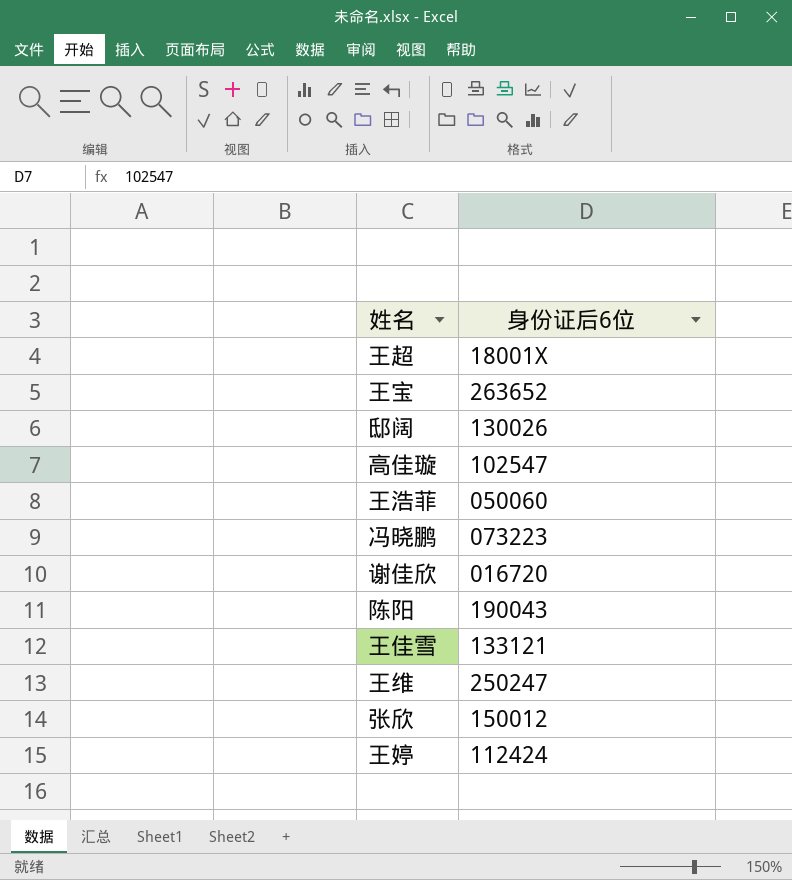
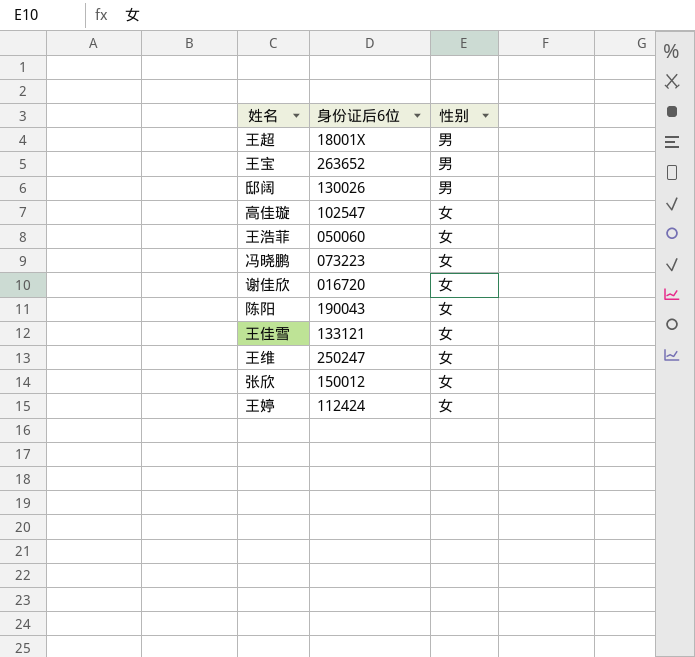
column 性别 | position: none -> 3

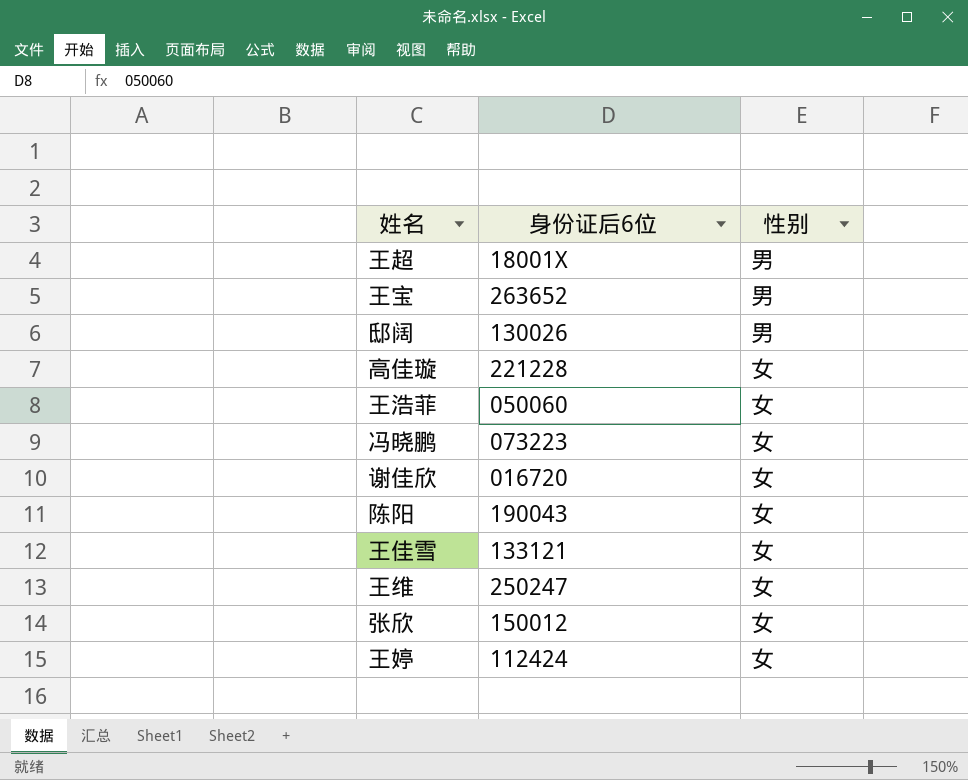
高佳璇 | 身份证后6位: 102547 -> 221228

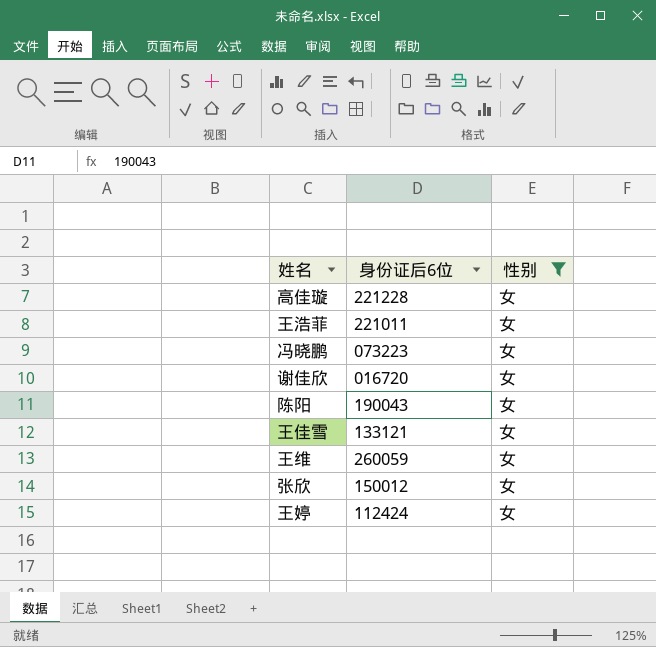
filter: none -> 性别 = 女
王浩菲 | 身份证后6位: 050060 -> 221011
王维 | 身份证后6位: 250247 -> 260059

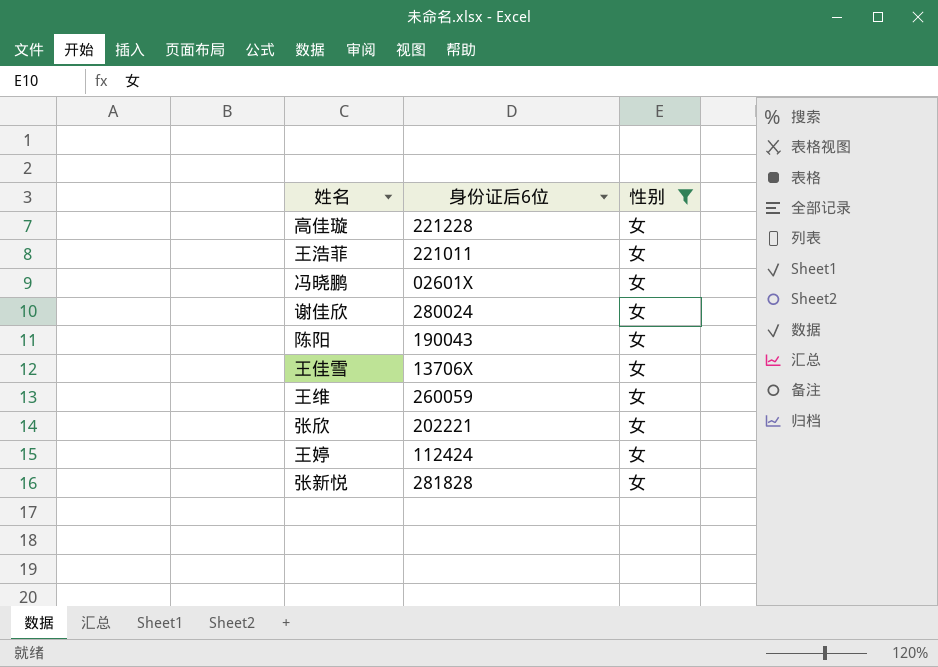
冯晓鹏 | 身份证后6位: 073223 -> 02601X
谢佳欣 | 身份证后6位: 016720 -> 280024
王佳雪 | 身份证后6位: 133121 -> 13706X
张欣 | 身份证后6位: 150012 -> 202221
row 张新悦: none -> 281828 | 女

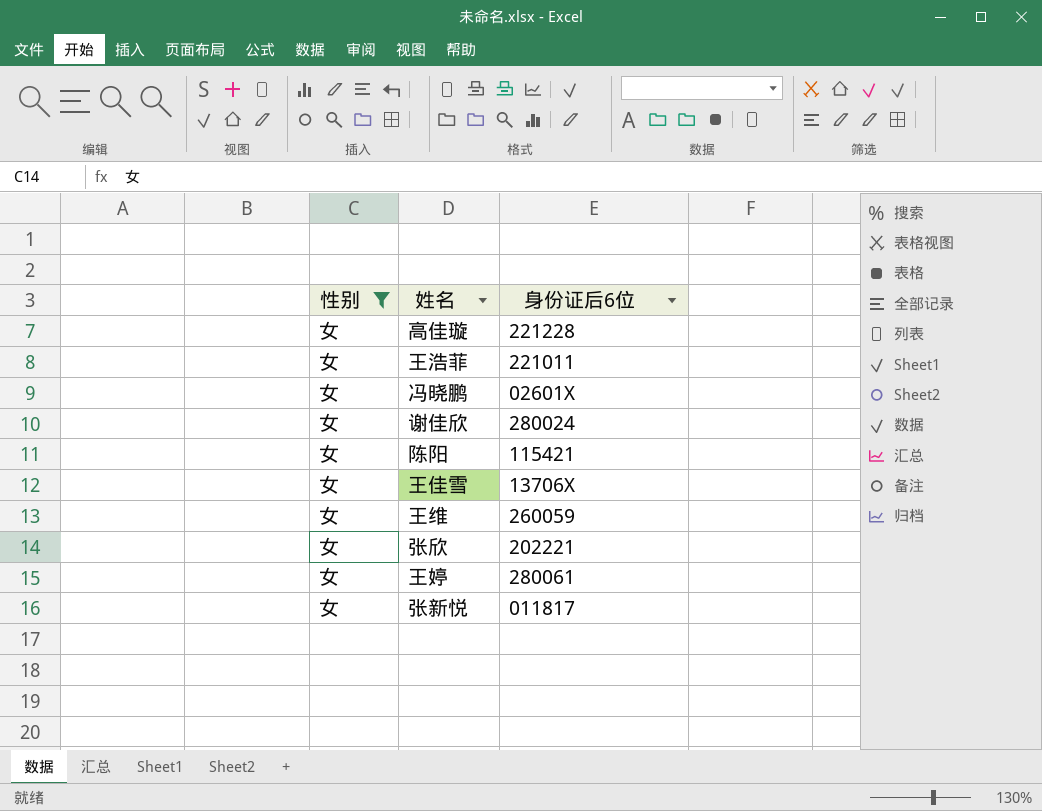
column 性别 | position: 3 -> 1
陈阳 | 身份证后6位: 190043 -> 115421
王婷 | 身份证后6位: 112424 -> 280061
张新悦 | 身份证后6位: 281828 -> 011817

